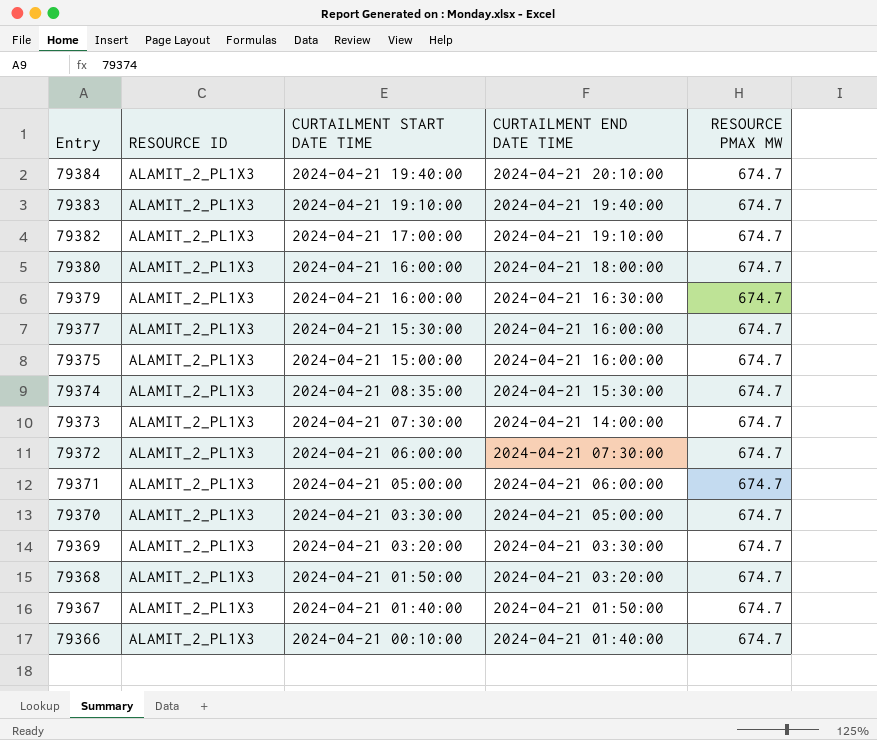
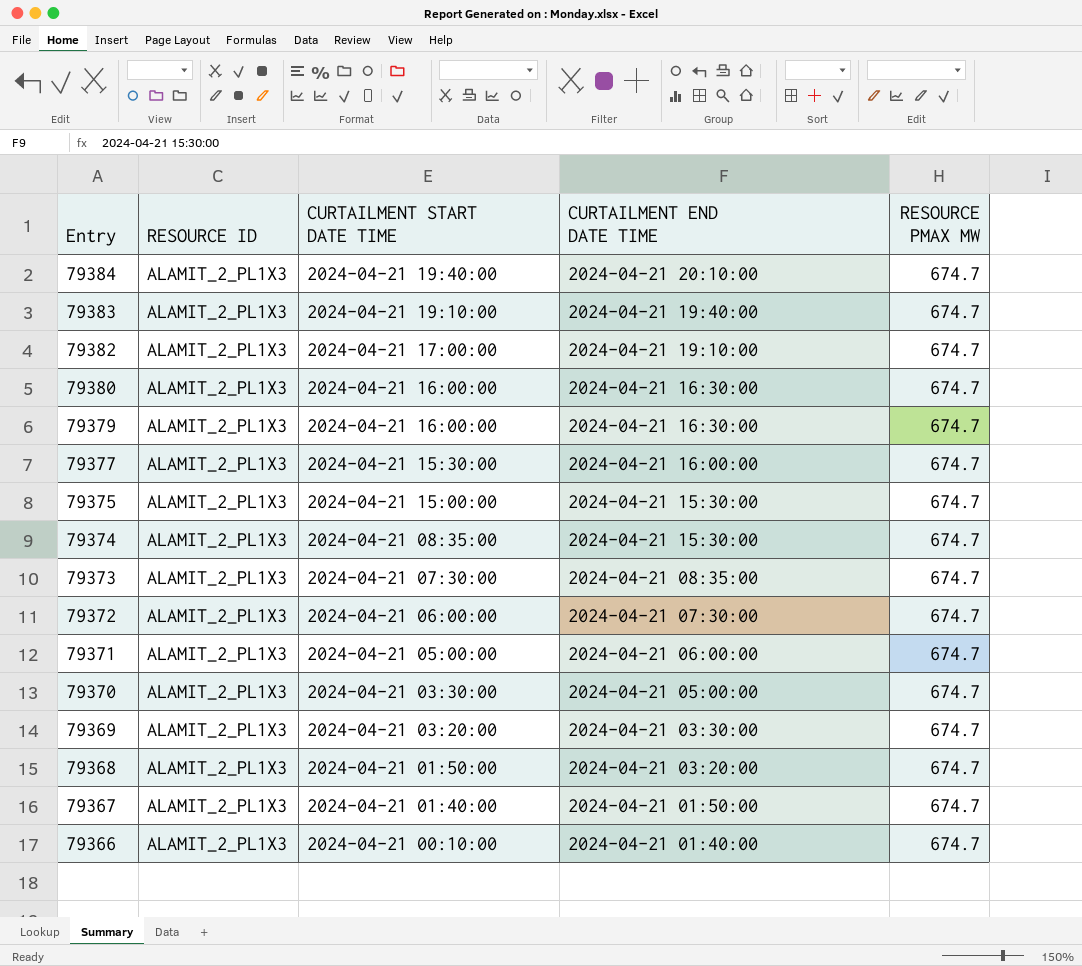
79380 | CURTAILMENT END DATE TIME: 2024-04-21 18:00:00 -> 2024-04-21 16:30:00
79375 | CURTAILMENT END DATE TIME: 2024-04-21 16:00:00 -> 2024-04-21 15:30:00
79373 | CURTAILMENT END DATE TIME: 2024-04-21 14:00:00 -> 2024-04-21 08:35:00

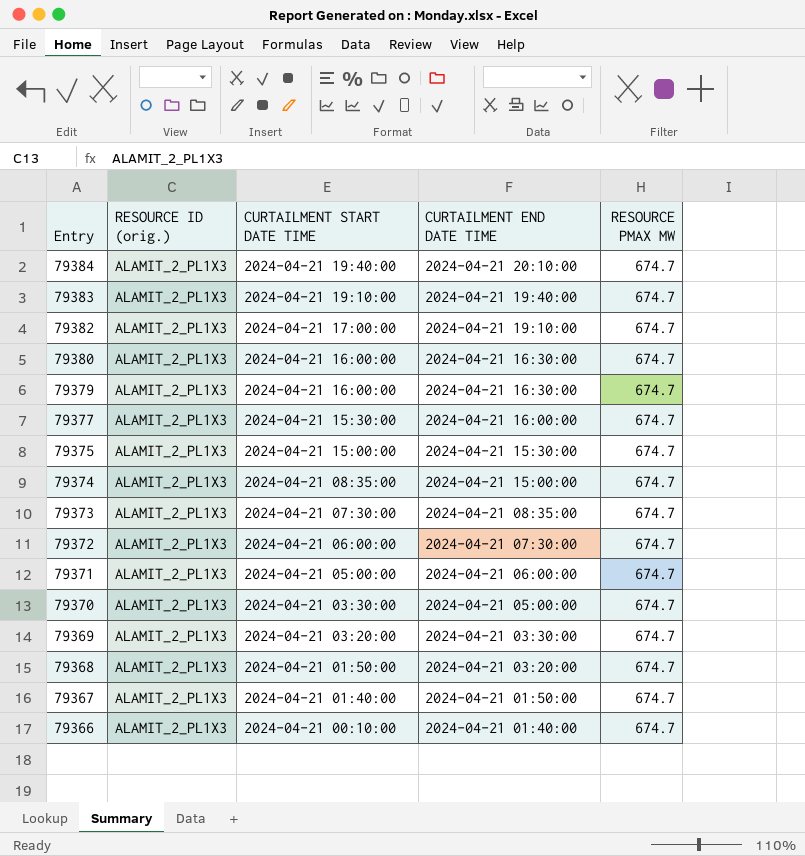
column name: RESOURCE ID -> RESOURCE ID (orig.)
79374 | CURTAILMENT END DATE TIME: 2024-04-21 15:30:00 -> 2024-04-21 15:00:00

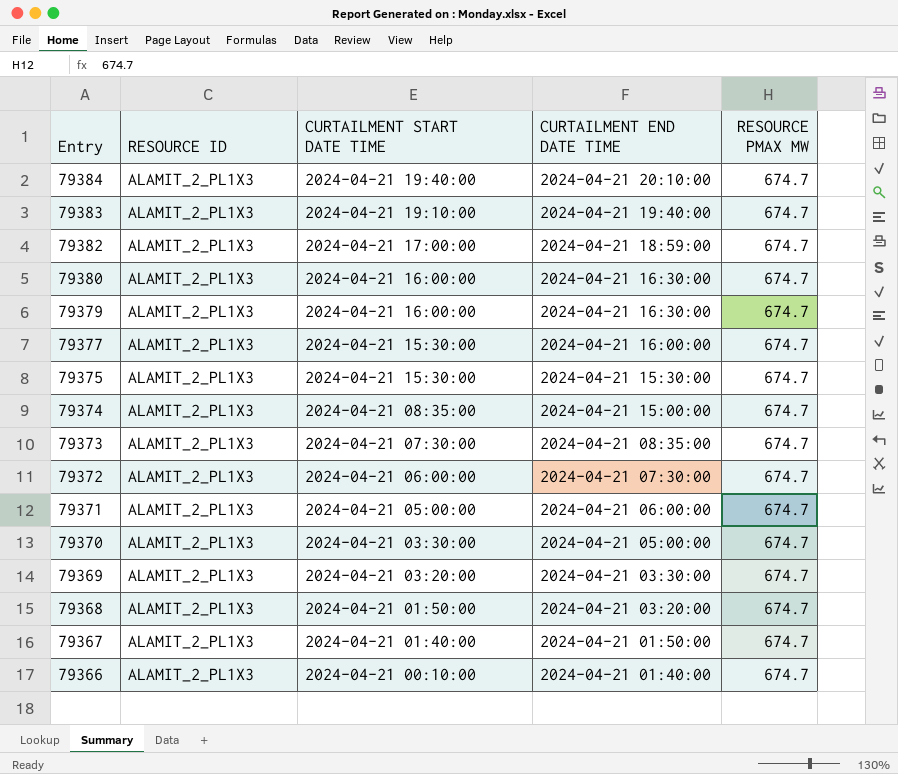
column name: RESOURCE ID (orig.) -> RESOURCE ID
79382 | CURTAILMENT END DATE TIME: 2024-04-21 19:10:00 -> 2024-04-21 18:59:00
79375 | CURTAILMENT START DATE TIME: 2024-04-21 15:00:00 -> 2024-04-21 15:30:00

